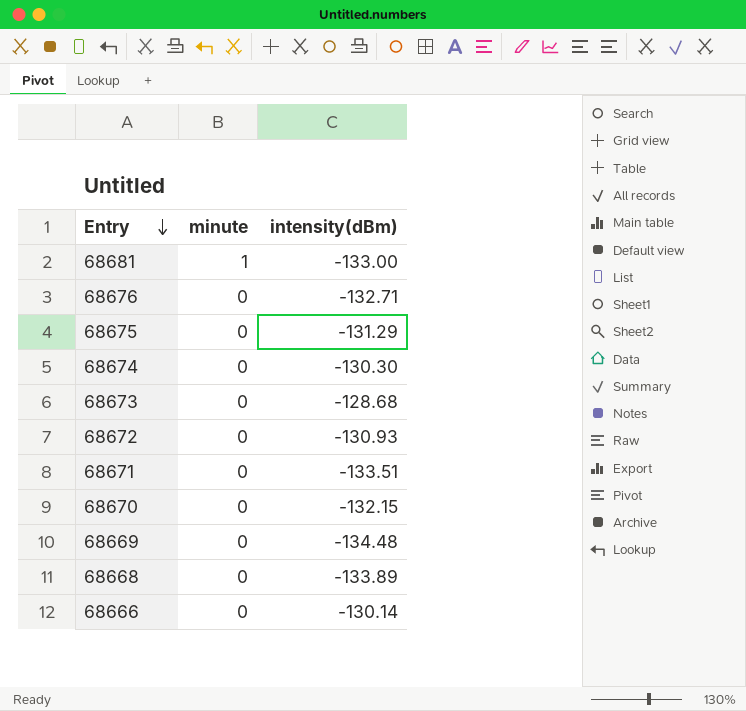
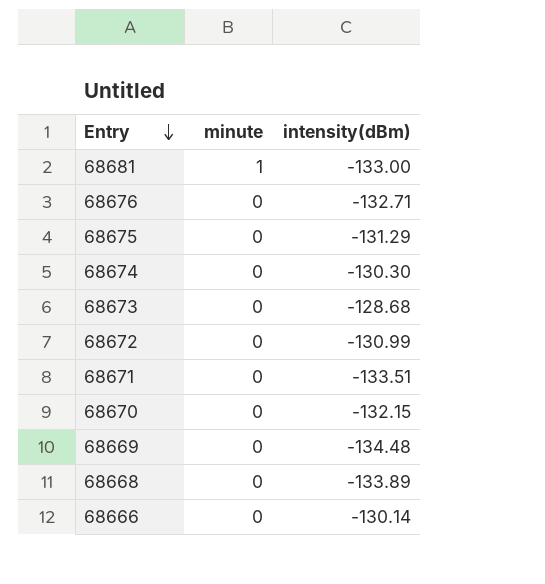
68672 | intensity(dBm): -130.93 -> -130.99

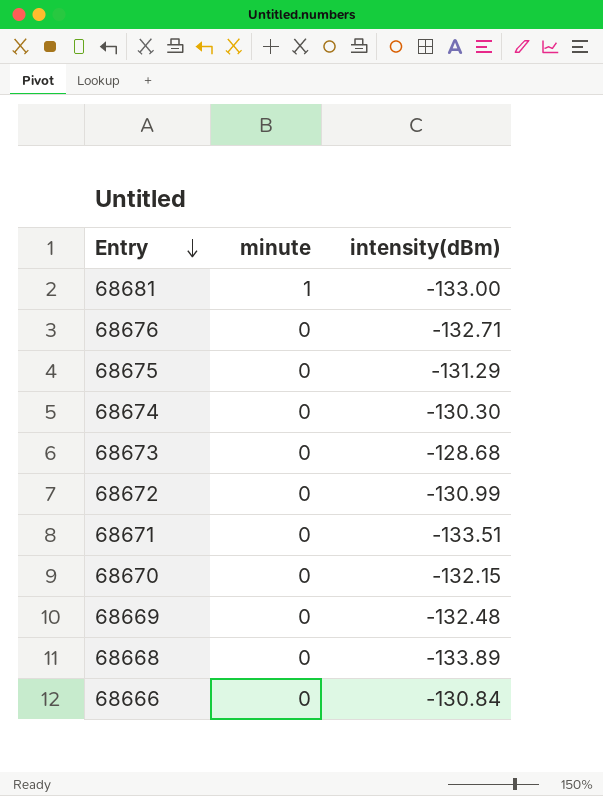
68669 | intensity(dBm): -134.48 -> -132.48
68666 | intensity(dBm): -130.14 -> -130.84

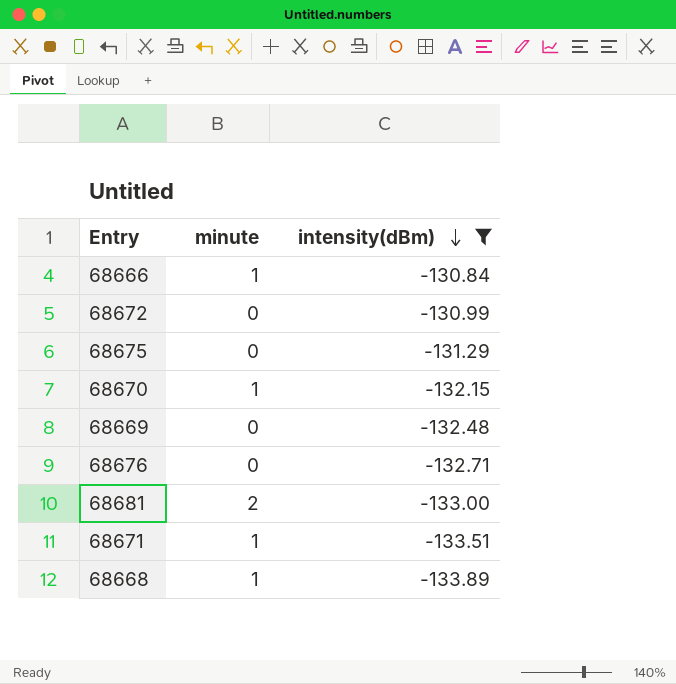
filter: none -> intensity(dBm) <= -130.84
row order: Entry descending -> intensity(dBm) descending
68666 | minute: 0 -> 1
68670 | minute: 0 -> 1
68681 | minute: 1 -> 2
68671 | minute: 0 -> 1
68668 | minute: 0 -> 1

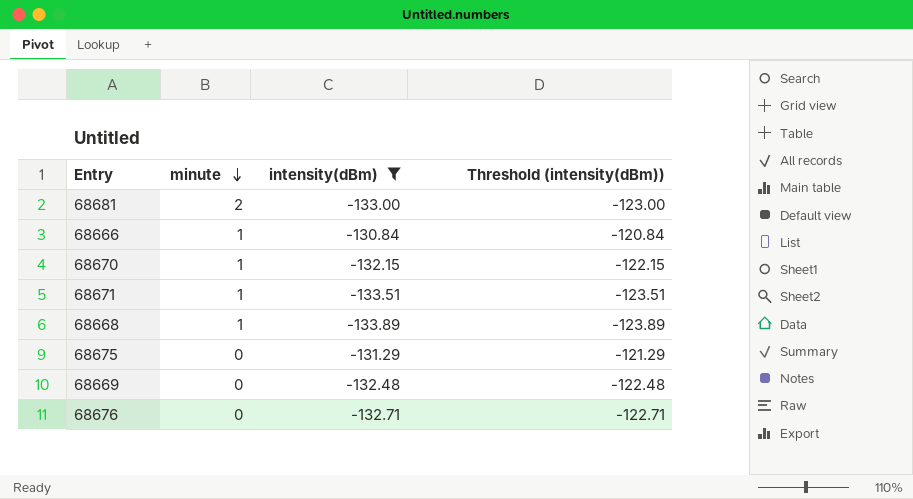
row order: intensity(dBm) descending -> minute descending
column Threshold (intensity(dBm)) | formula: none -> [intensity(dBm)] + 10
row 68672: 0 | -130.99 -> none

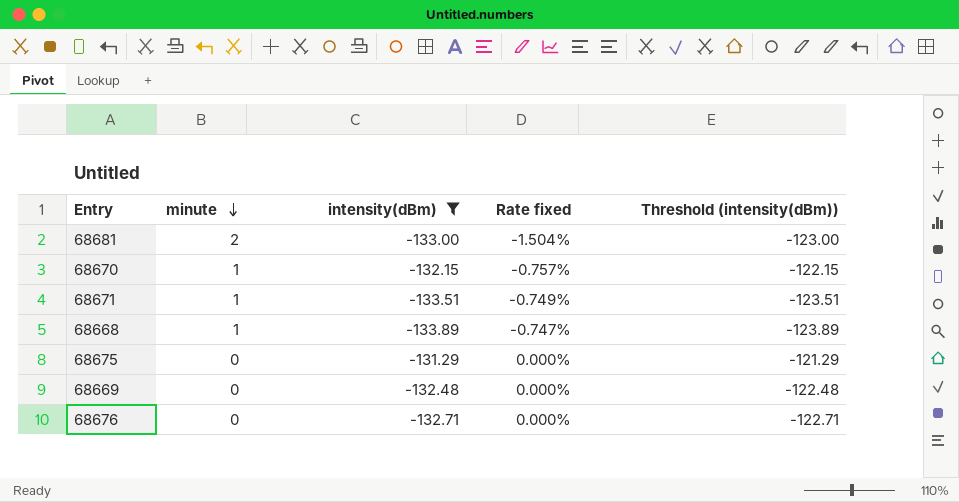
column Rate fixed | formula: none -> [minute] / [intensity(dBm)]
row 68666: 1 | -130.84 | -120.84 -> none

